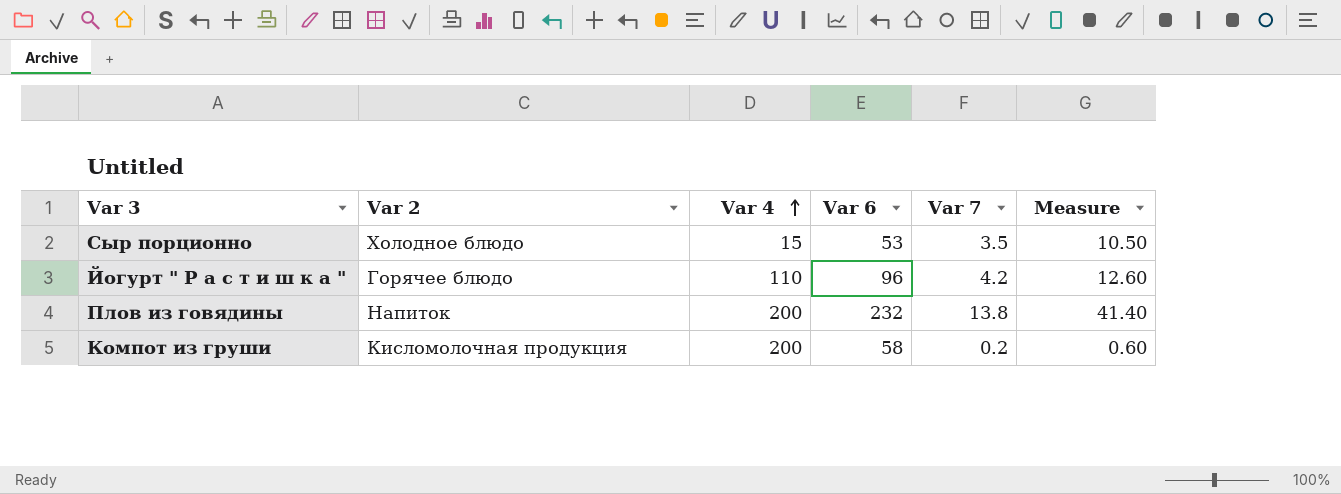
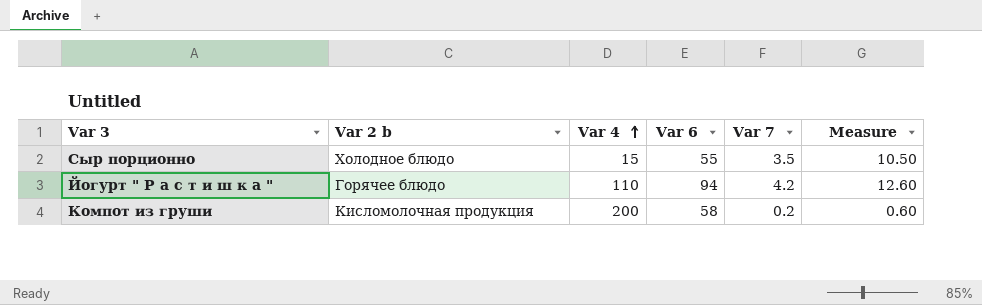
column name: Var 2 -> Var 2 b
row Плов из говядины: Напиток | 200 | 232 | 13.8 | 41.40 -> none
Сыр порционно | Var 6: 53 -> 55
Йогурт " Р а с т и ш к а " | Var 6: 96 -> 94

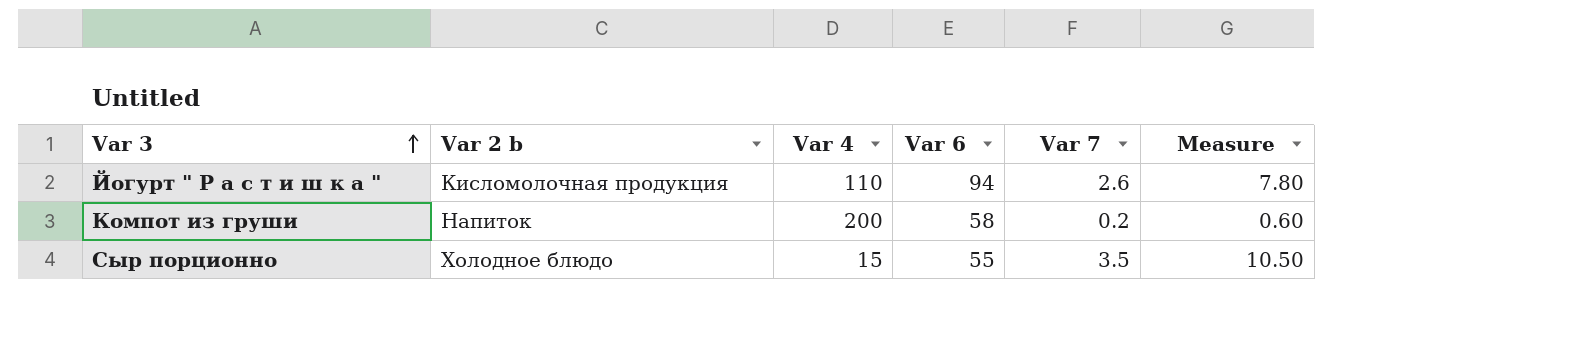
row order: Var 4 ascending -> Var 3 ascending
Йогурт " Р а с т и ш к а " | Var 2 b: Горячее блюдо -> Кисломолочная продукция
Йогурт " Р а с т и ш к а " | Var 7: 4.2 -> 2.6
Йогурт " Р а с т и ш к а " | Measure: 12.60 -> 7.80
Компот из груши | Var 2 b: Кисломолочная продукция -> Напиток

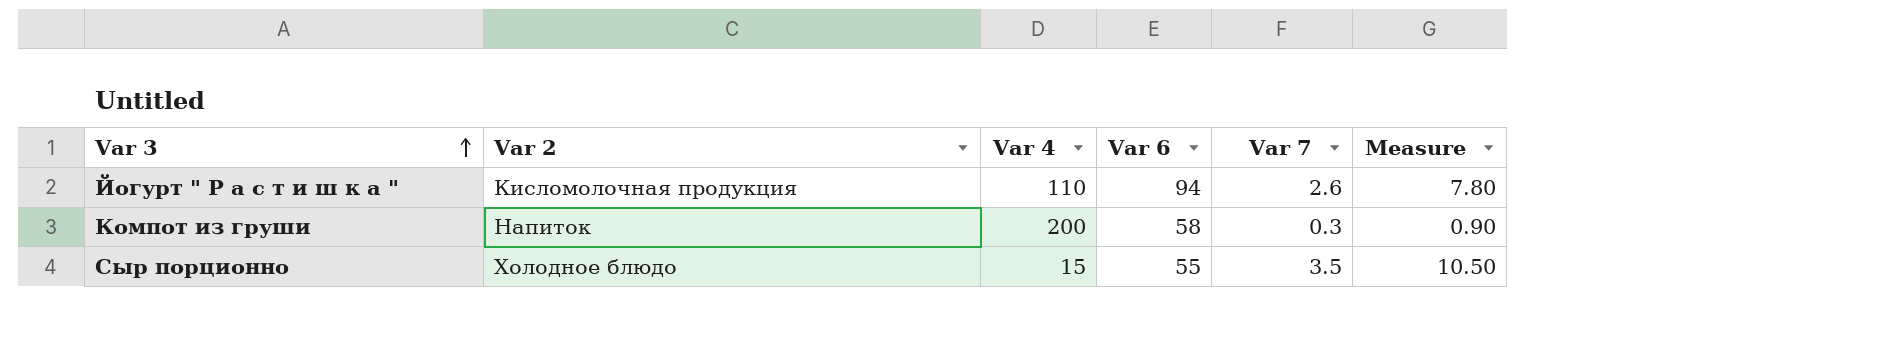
column name: Var 2 b -> Var 2
Компот из груши | Var 7: 0.2 -> 0.3
Компот из груши | Measure: 0.60 -> 0.90

